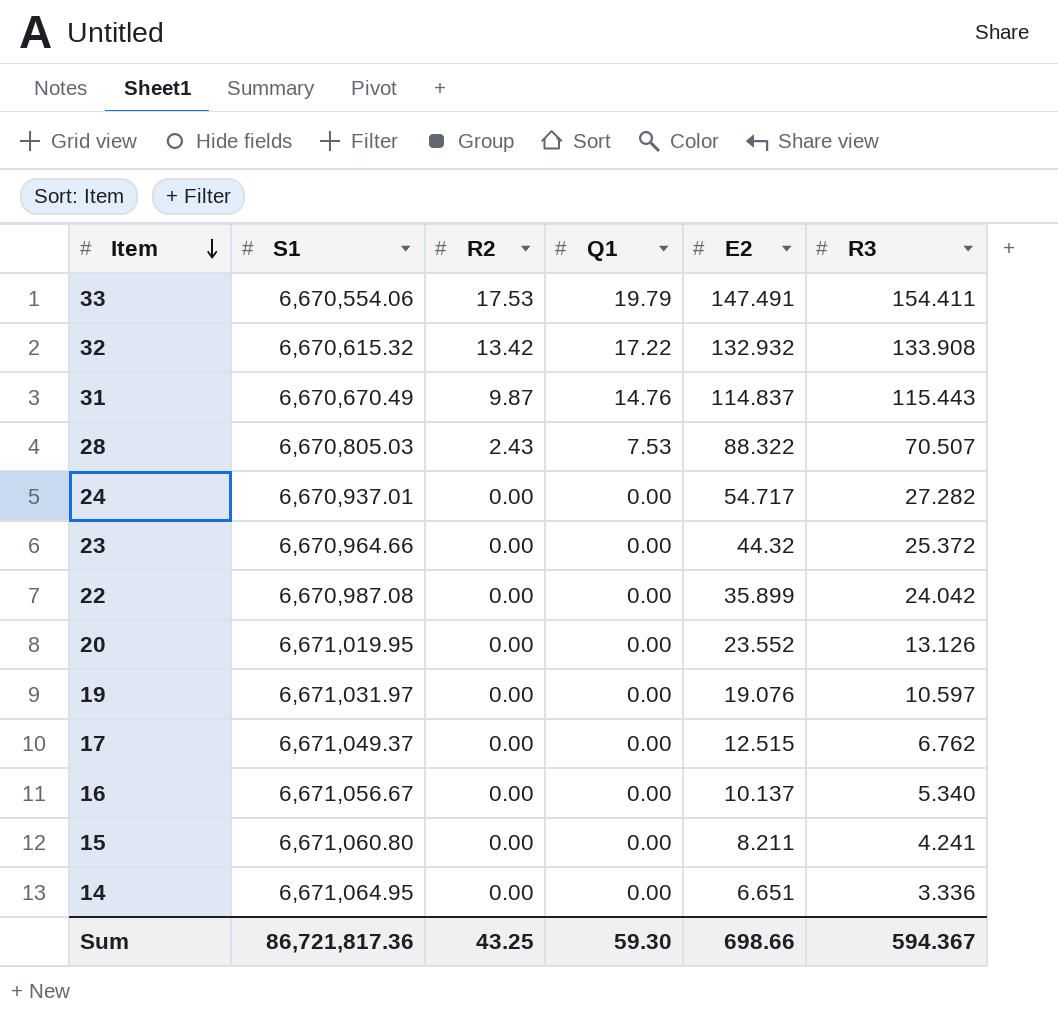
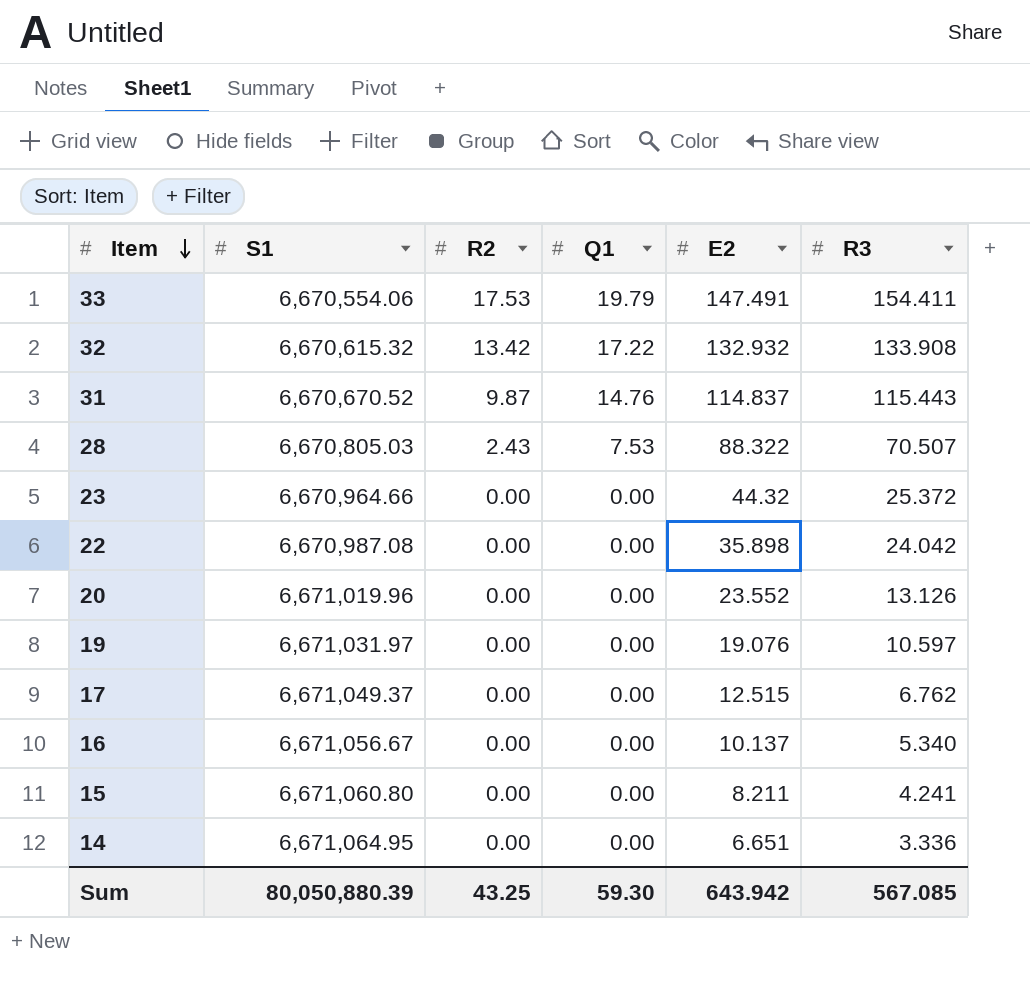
row 24: 6,670,937.01 | 0.00 | 0.00 | 54.717 | 27.282 -> none
31 | S1: 6,670,670.49 -> 6,670,670.52
22 | E2: 35.899 -> 35.898
20 | S1: 6,671,019.95 -> 6,671,019.96
Sum | S1: 86,721,817.36 -> 80,050,880.39
Sum | E2: 698.66 -> 643.942
Sum | R3: 594.367 -> 567.085

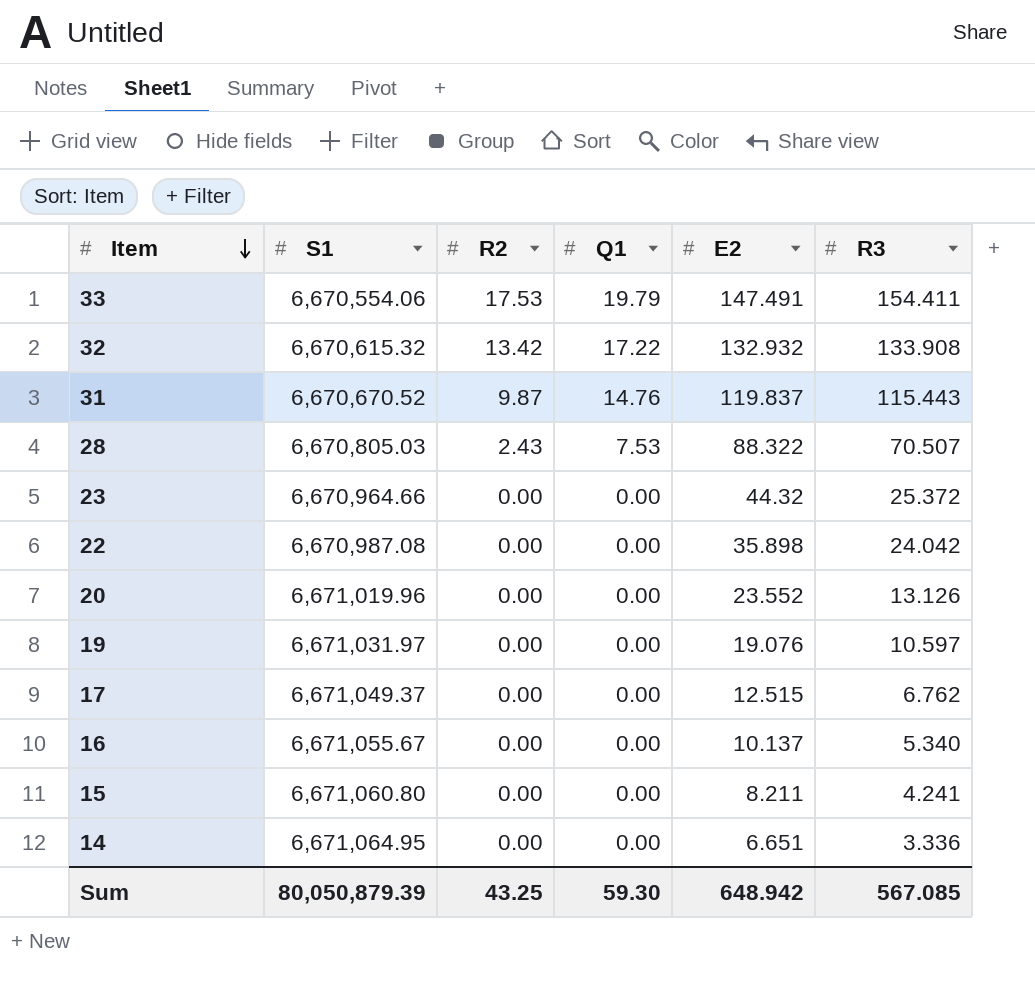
31 | E2: 114.837 -> 119.837
16 | S1: 6,671,056.67 -> 6,671,055.67
Sum | S1: 80,050,880.39 -> 80,050,879.39
Sum | E2: 643.942 -> 648.942

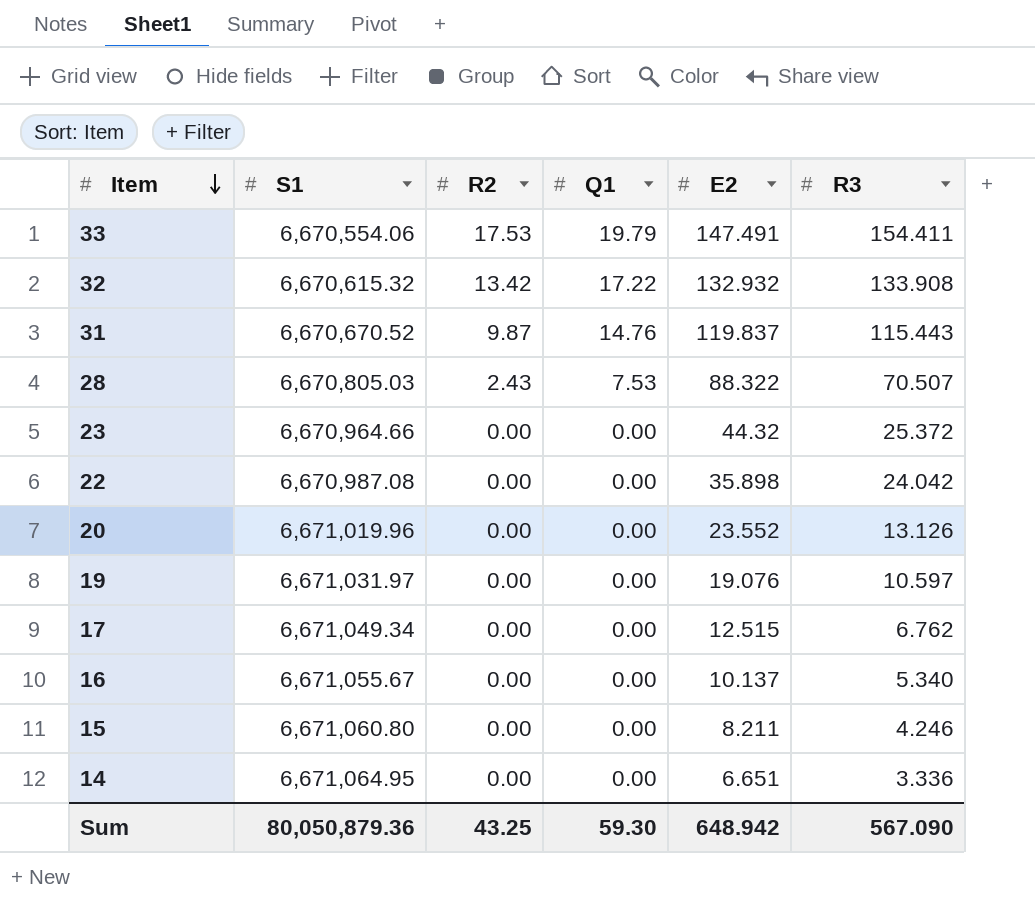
17 | S1: 6,671,049.37 -> 6,671,049.34
15 | R3: 4.241 -> 4.246
Sum | S1: 80,050,879.39 -> 80,050,879.36
Sum | R3: 567.085 -> 567.090

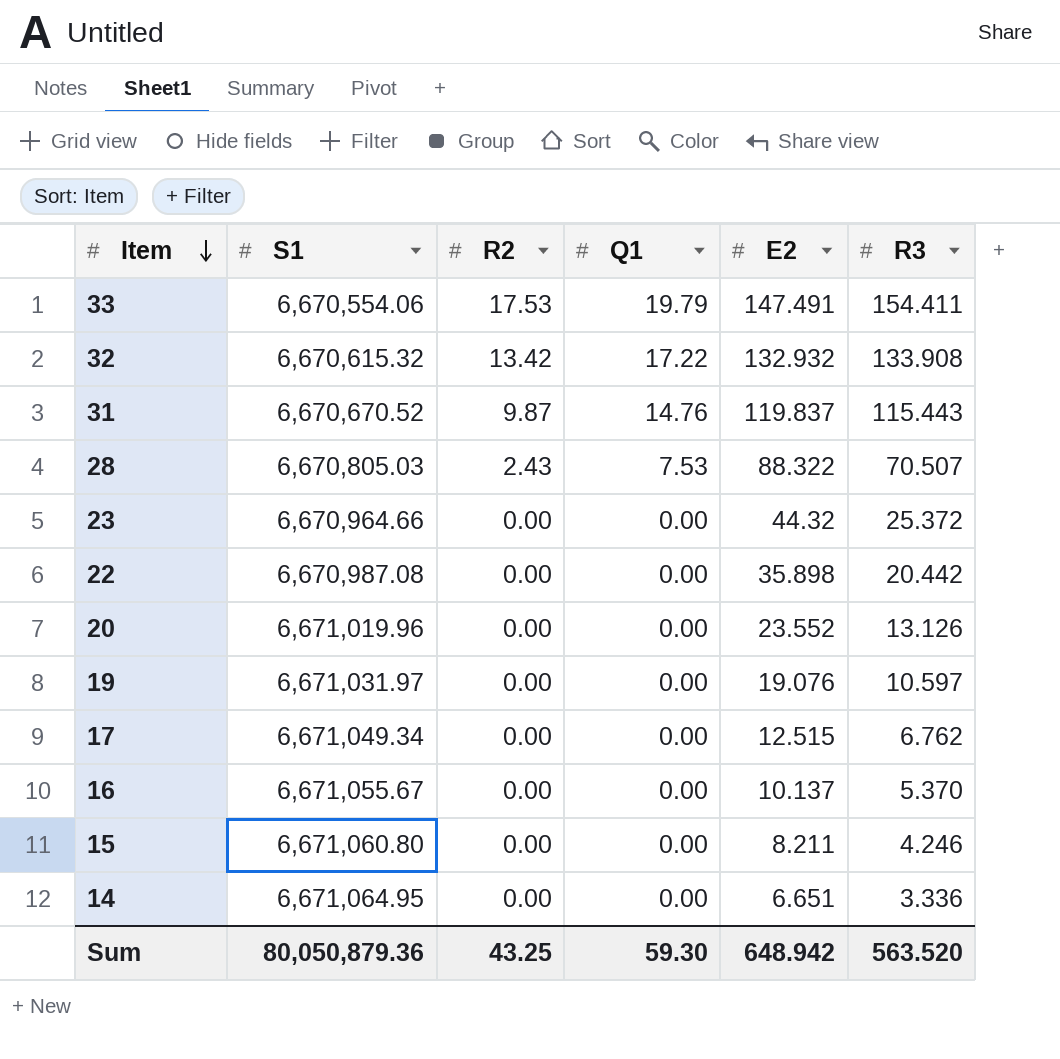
22 | R3: 24.042 -> 20.442
16 | R3: 5.340 -> 5.370
Sum | R3: 567.090 -> 563.520

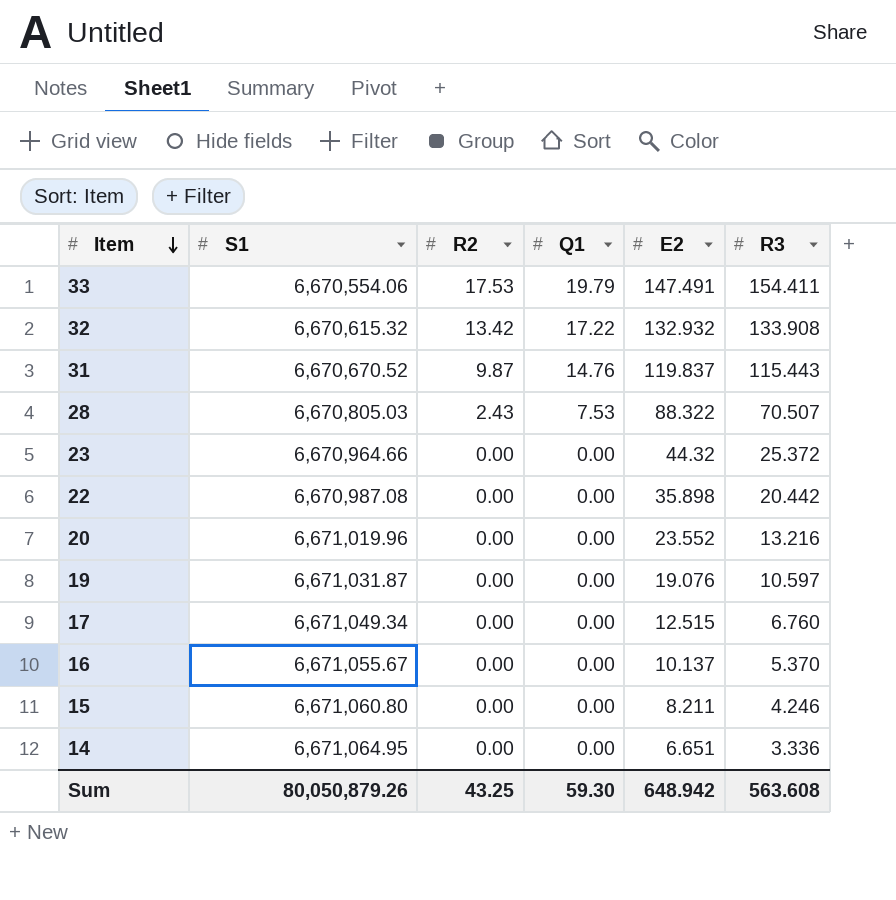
20 | R3: 13.126 -> 13.216
19 | S1: 6,671,031.97 -> 6,671,031.87
17 | R3: 6.762 -> 6.760
Sum | S1: 80,050,879.36 -> 80,050,879.26
Sum | R3: 563.520 -> 563.608

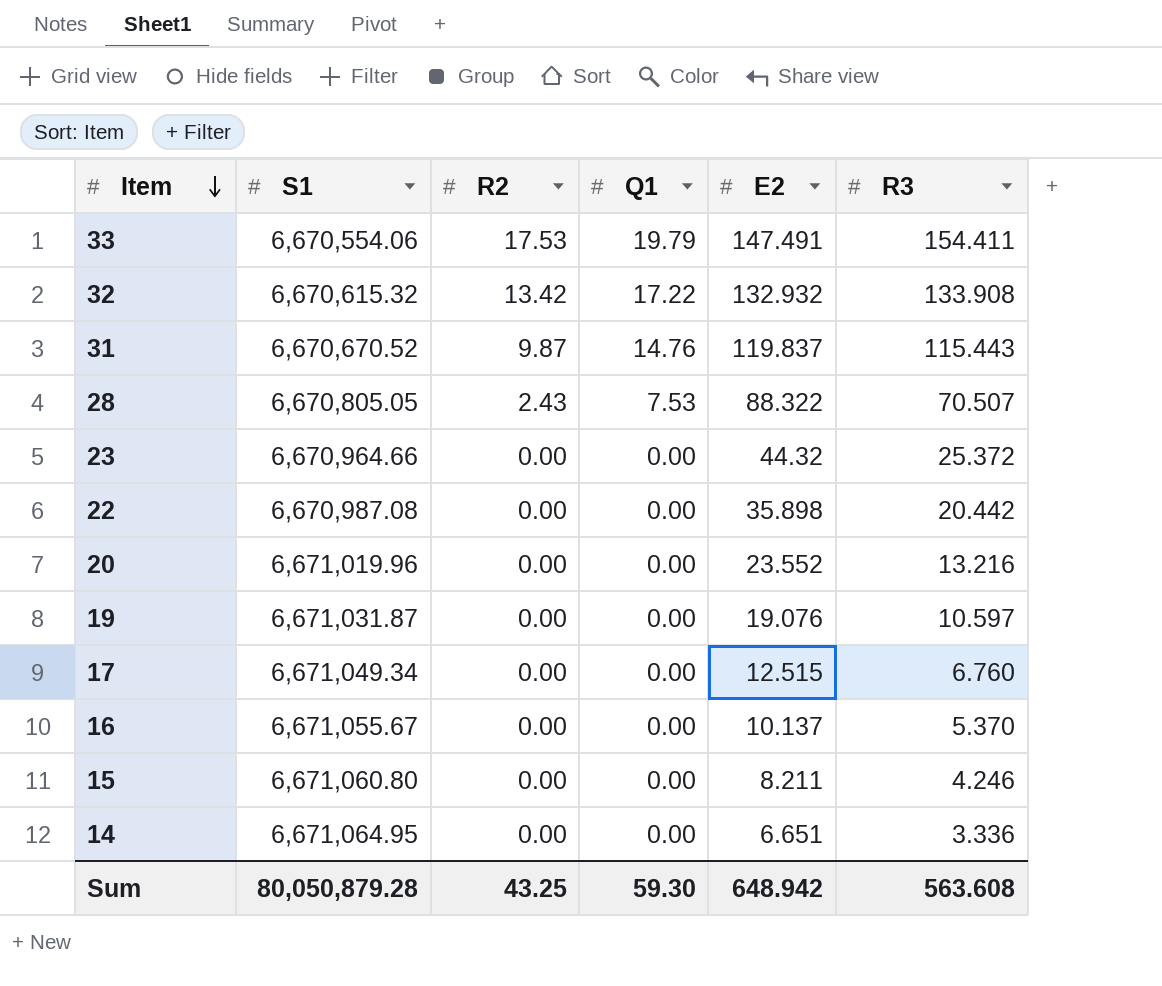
28 | S1: 6,670,805.03 -> 6,670,805.05
Sum | S1: 80,050,879.26 -> 80,050,879.28

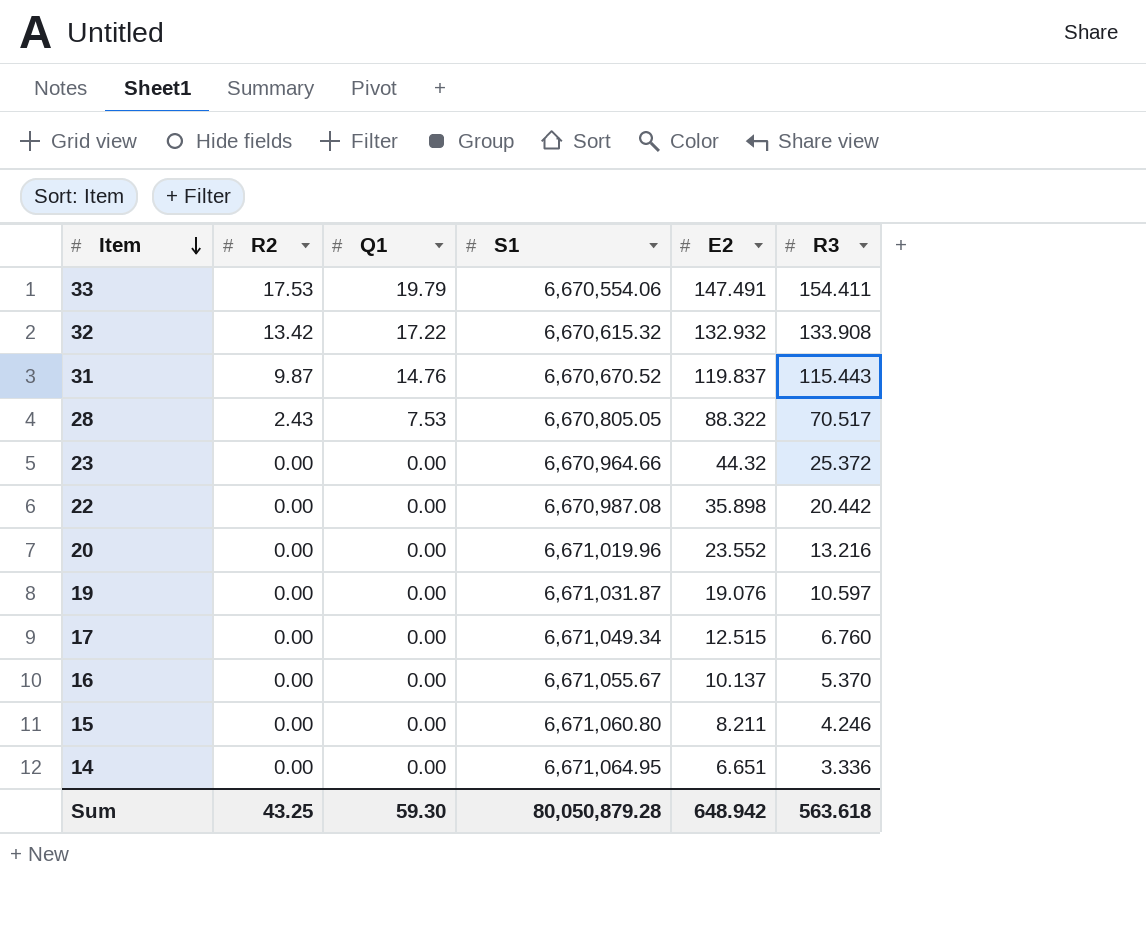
column S1 | position: 2 -> 4
28 | R3: 70.507 -> 70.517
Sum | R3: 563.608 -> 563.618

